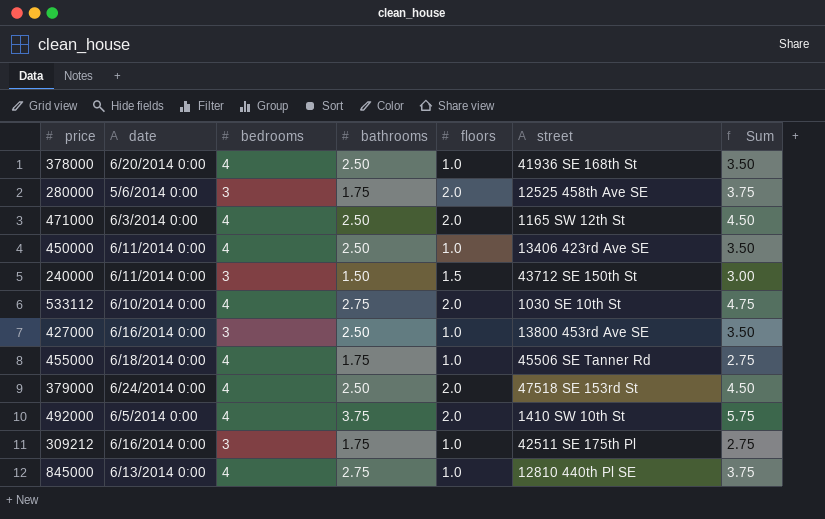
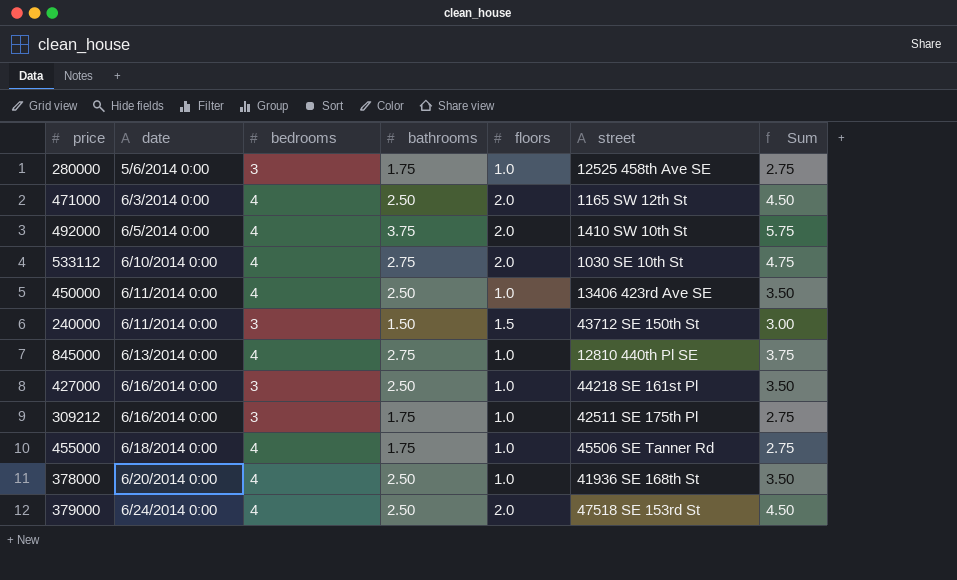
row order: none -> date ascending
280000 | floors: 2.0 -> 1.0
280000 | Sum: 3.75 -> 2.75
427000 | street: 13800 453rd Ave SE -> 44218 SE 161st Pl

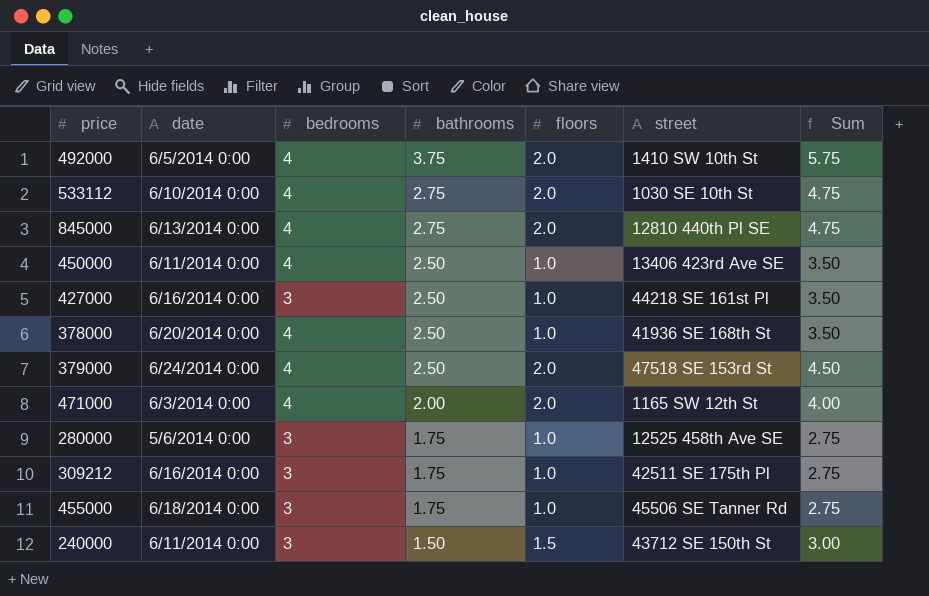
row order: date ascending -> bathrooms descending
845000 | floors: 1.0 -> 2.0
845000 | Sum: 3.75 -> 4.75
471000 | bathrooms: 2.50 -> 2.00
471000 | Sum: 4.50 -> 4.00
455000 | bedrooms: 4 -> 3

